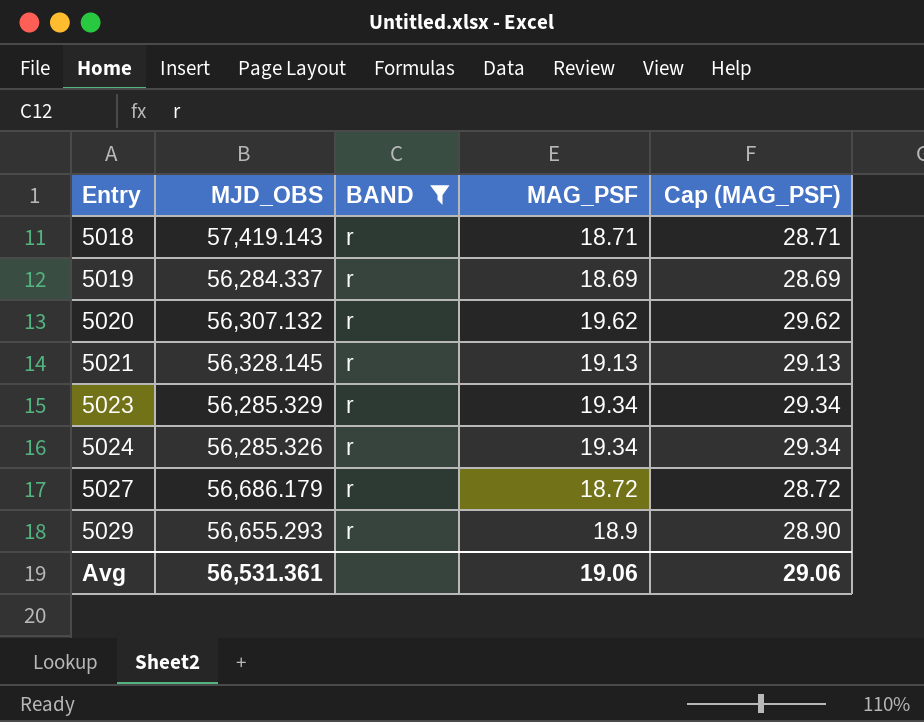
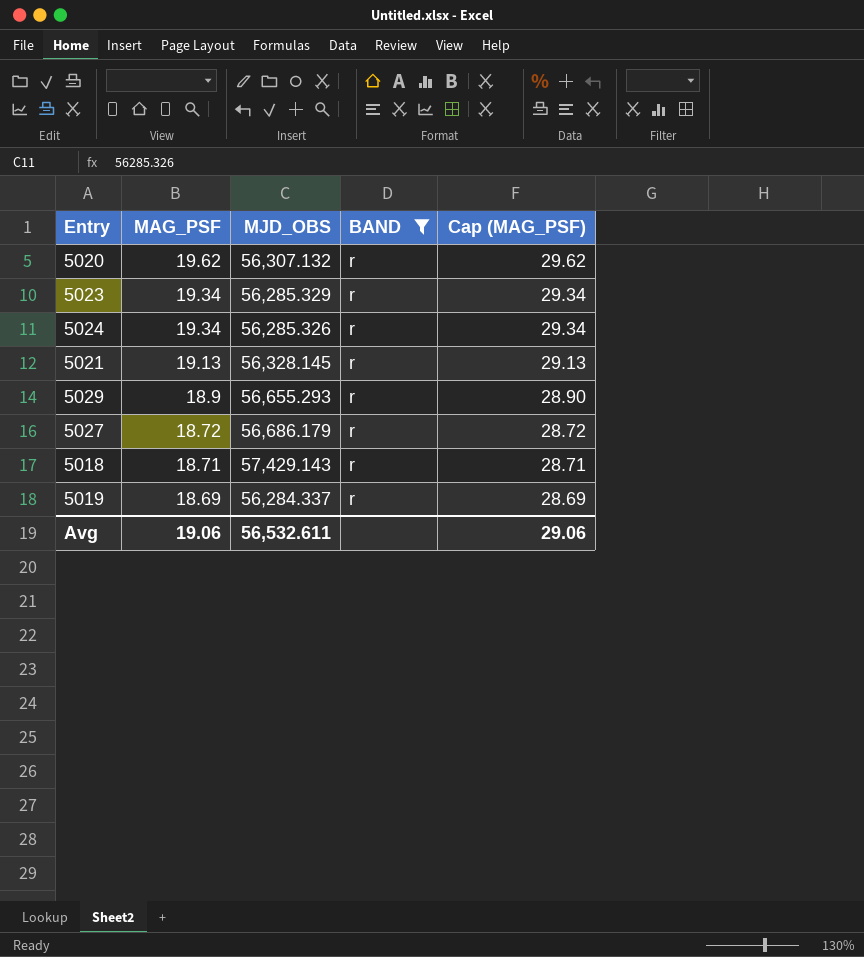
row order: Entry ascending -> MAG_PSF descending
column MAG_PSF | position: 4 -> 2
5018 | MJD_OBS: 57,419.143 -> 57,429.143
Avg | MJD_OBS: 56,531.361 -> 56,532.611

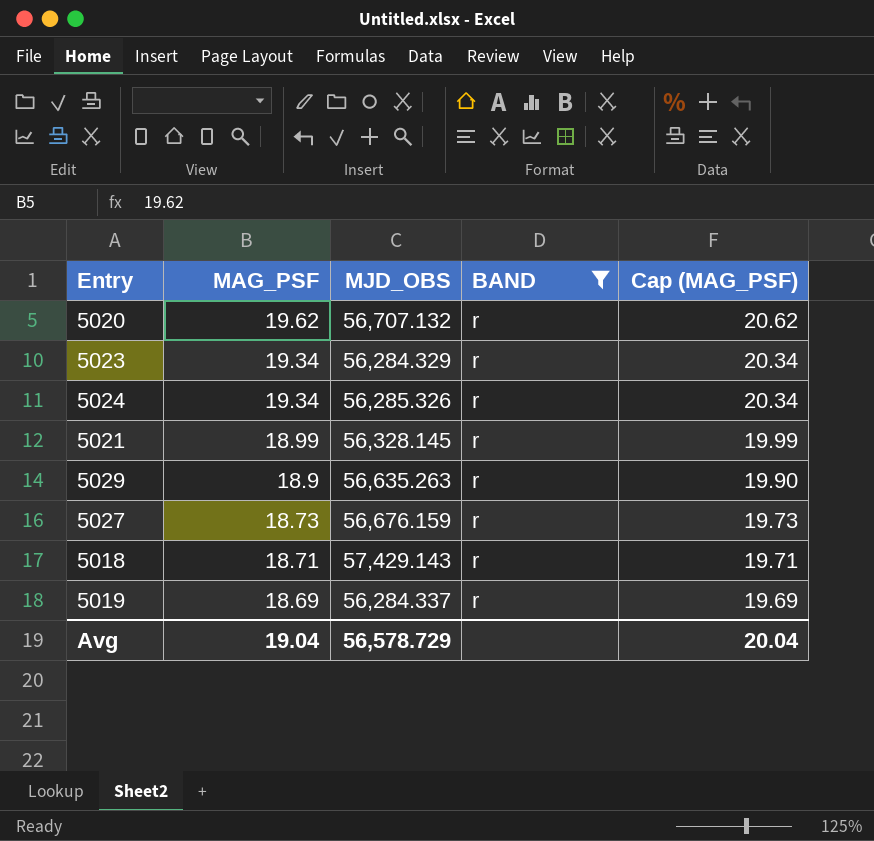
column Cap (MAG_PSF) | formula: [MAG_PSF] + 10 -> [MAG_PSF] + 1
5020 | MJD_OBS: 56,307.132 -> 56,707.132
5023 | MJD_OBS: 56,285.329 -> 56,284.329
5021 | MAG_PSF: 19.13 -> 18.99
5029 | MJD_OBS: 56,655.293 -> 56,635.263
5027 | MAG_PSF: 18.72 -> 18.73
5027 | MJD_OBS: 56,686.179 -> 56,676.159
Avg | MAG_PSF: 19.06 -> 19.04
Avg | MJD_OBS: 56,532.611 -> 56,578.729
Avg | Cap (MAG_PSF): 29.06 -> 20.04

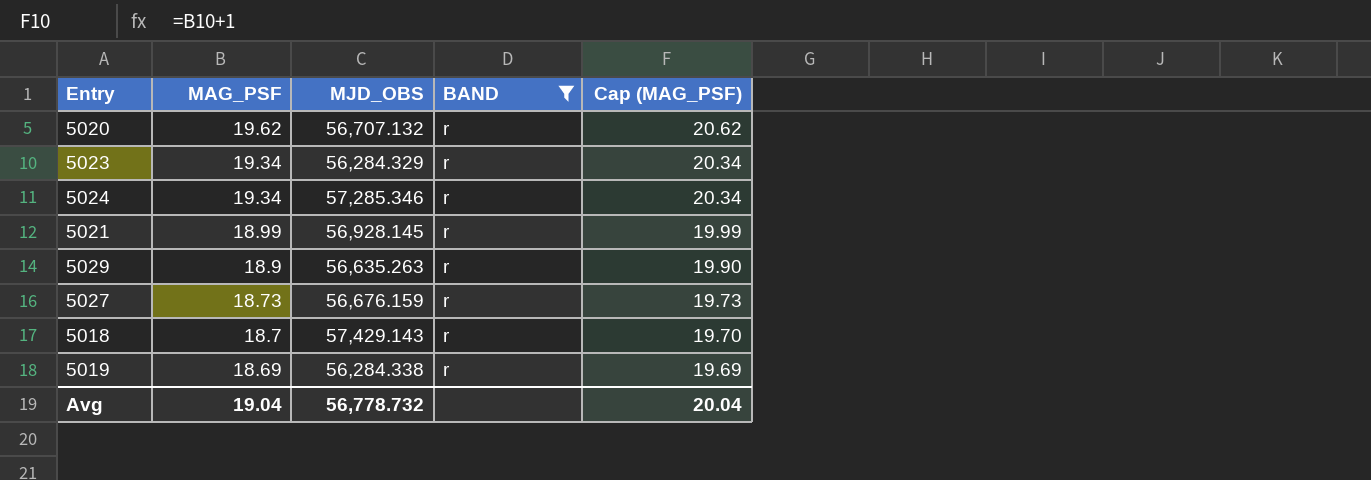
5024 | MJD_OBS: 56,285.326 -> 57,285.346
5021 | MJD_OBS: 56,328.145 -> 56,928.145
5018 | MAG_PSF: 18.71 -> 18.7
5018 | Cap (MAG_PSF): 19.71 -> 19.70
5019 | MJD_OBS: 56,284.337 -> 56,284.338
Avg | MJD_OBS: 56,578.729 -> 56,778.732

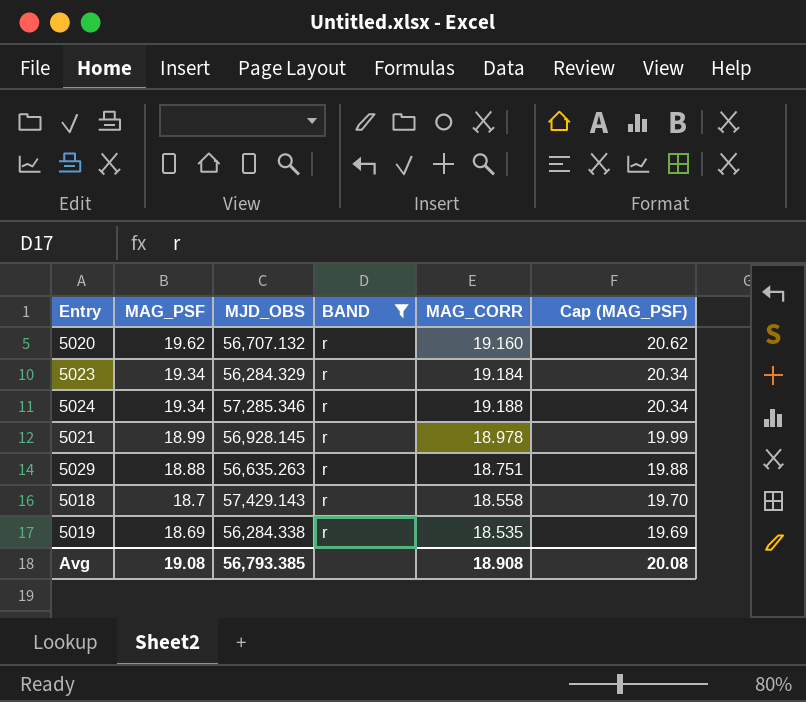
column MAG_CORR | position: none -> 5
row 5027: 18.73 | 56,676.159 | r | 19.73 -> none
5029 | MAG_PSF: 18.9 -> 18.88
5029 | Cap (MAG_PSF): 19.90 -> 19.88
Avg | MAG_PSF: 19.04 -> 19.08
Avg | MJD_OBS: 56,778.732 -> 56,793.385
Avg | Cap (MAG_PSF): 20.04 -> 20.08

